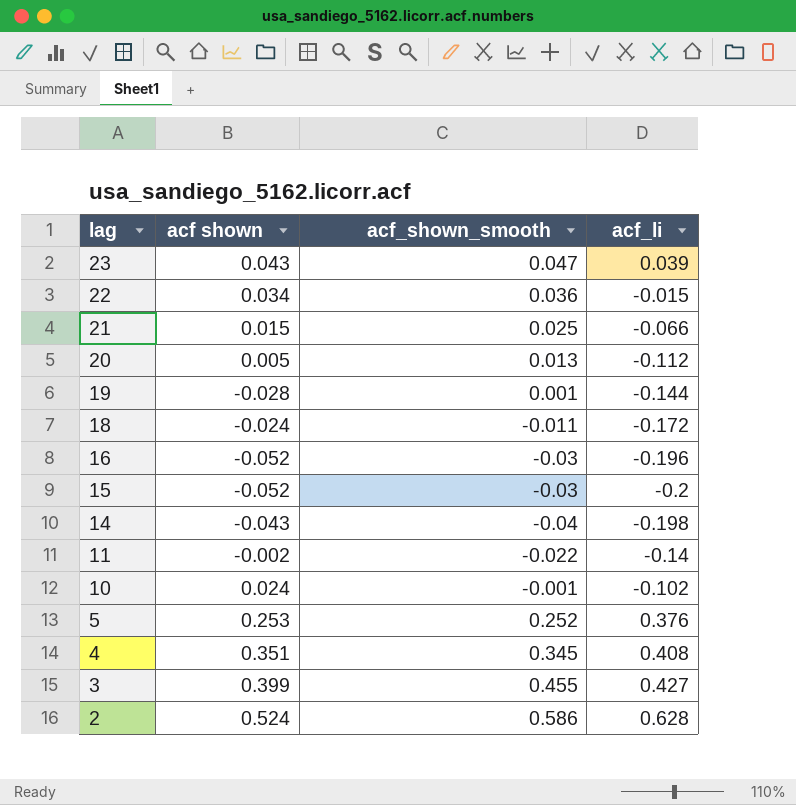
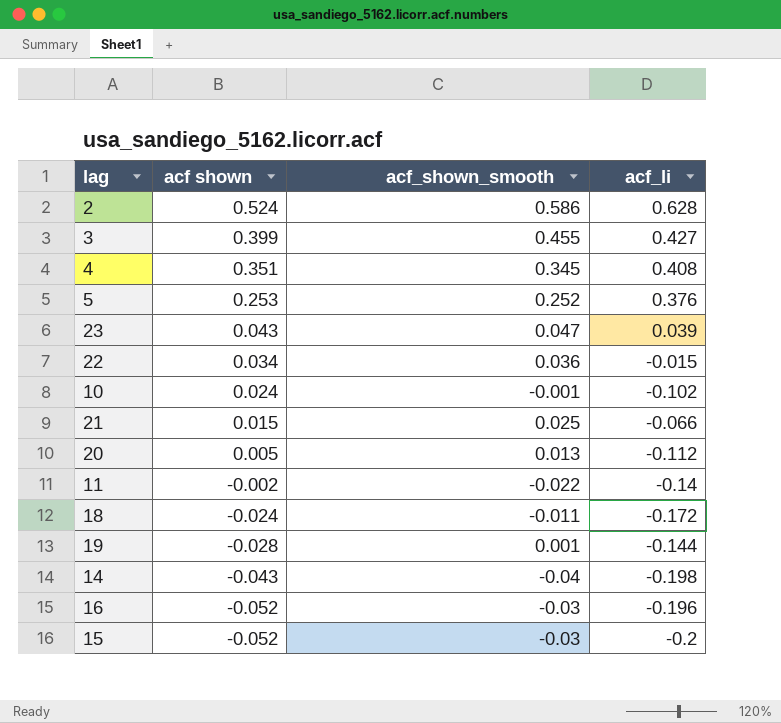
row order: lag descending -> acf shown descending

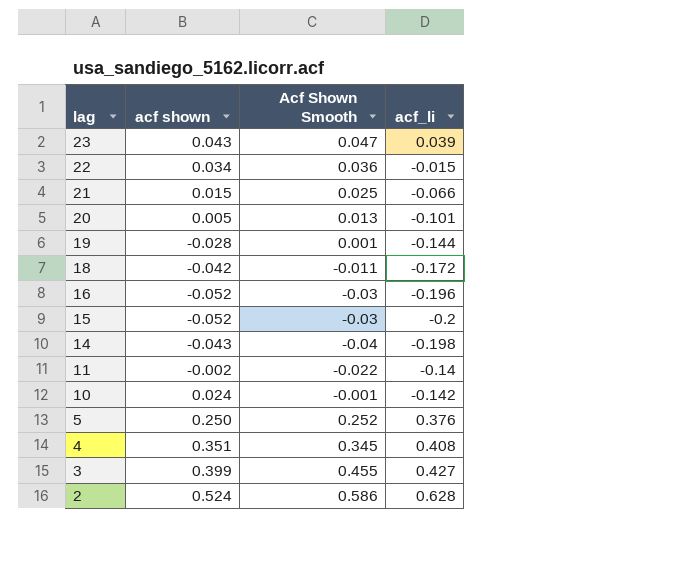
row order: acf shown descending -> lag descending
column name: acf_shown_smooth -> Acf Shown Smooth
20 | acf_li: -0.112 -> -0.101
18 | acf shown: -0.024 -> -0.042
10 | acf_li: -0.102 -> -0.142
5 | acf shown: 0.253 -> 0.250

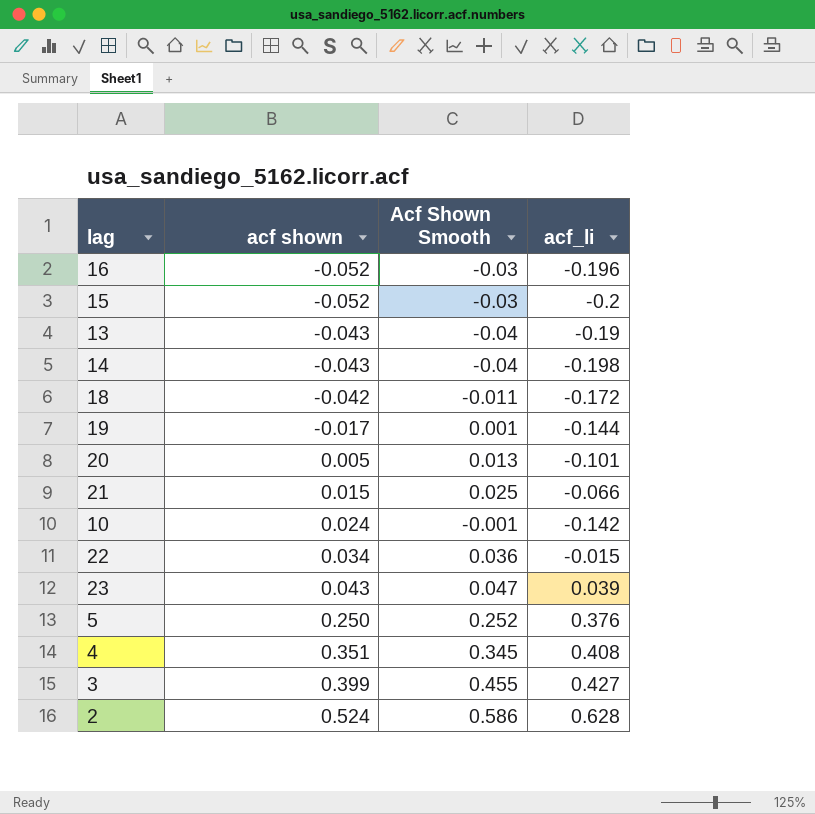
row order: lag descending -> acf shown ascending
row 11: -0.002 | -0.022 | -0.14 -> none
row 13: none -> -0.043 | -0.04 | -0.19
19 | acf shown: -0.028 -> -0.017

